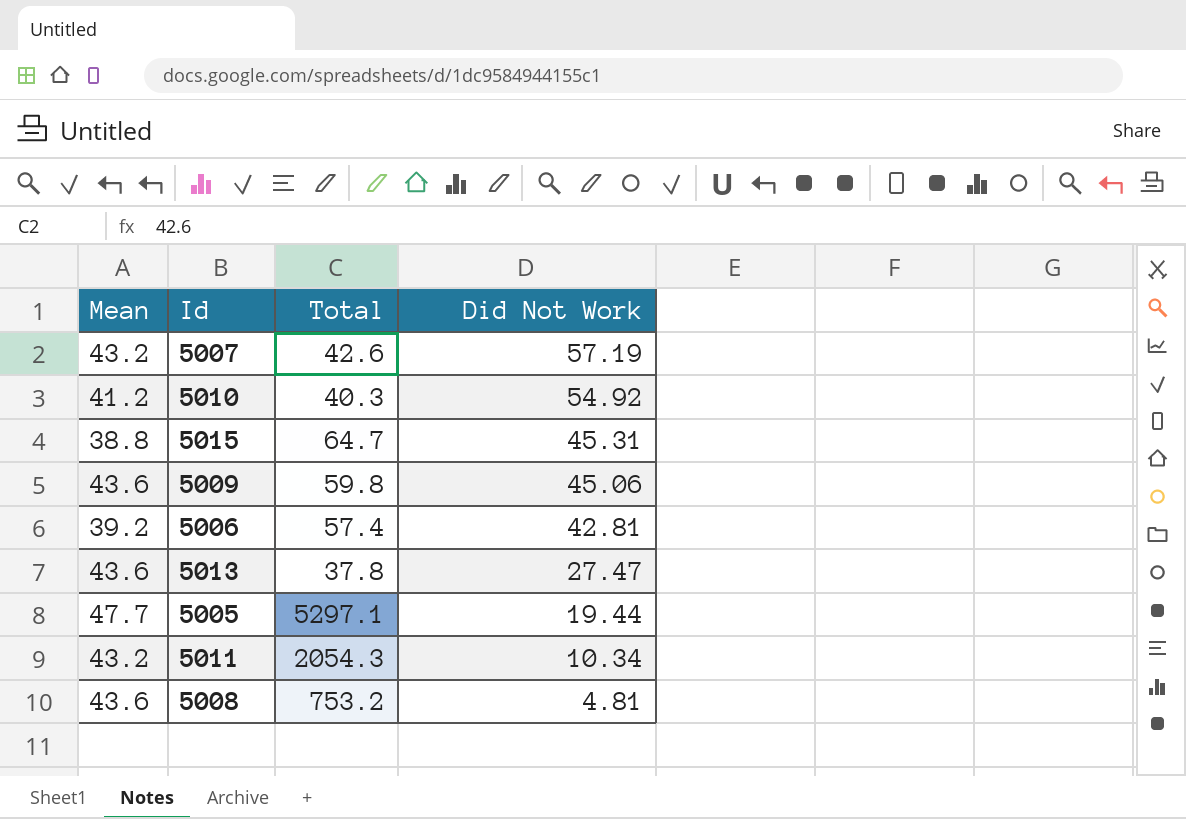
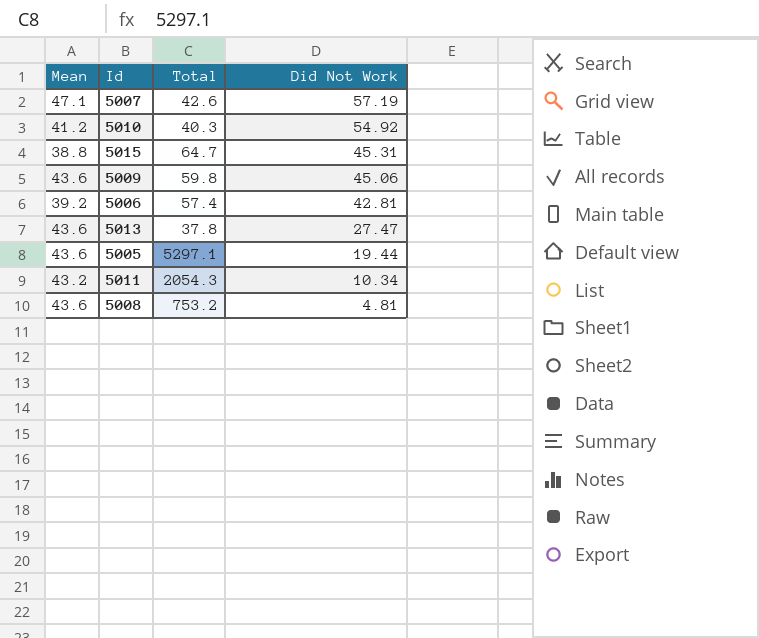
5007 | Mean: 43.2 -> 47.1
5005 | Mean: 47.7 -> 43.6

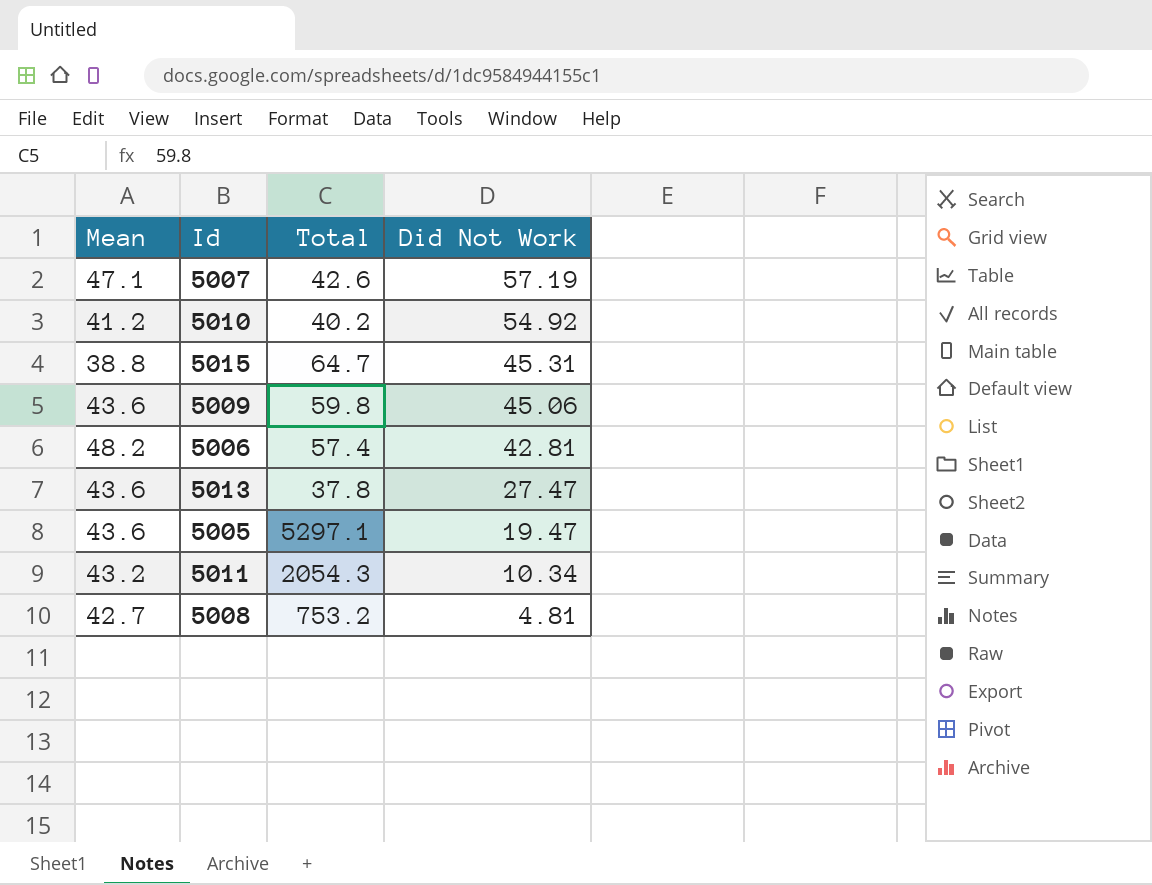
5010 | Total: 40.3 -> 40.2
5006 | Mean: 39.2 -> 48.2
5005 | Did Not Work: 19.44 -> 19.47
5008 | Mean: 43.6 -> 42.7

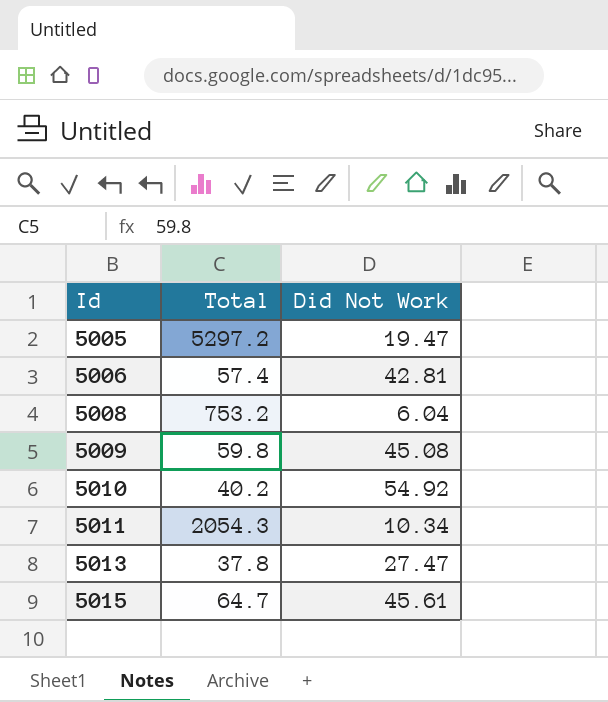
row order: Did Not Work descending -> Id ascending
column Mean | position: 1 -> none
row 5007: 47.1 | 42.6 | 57.19 -> none
5005 | Total: 5297.1 -> 5297.2
5008 | Did Not Work: 4.81 -> 6.04
5009 | Did Not Work: 45.06 -> 45.08
5015 | Did Not Work: 45.31 -> 45.61

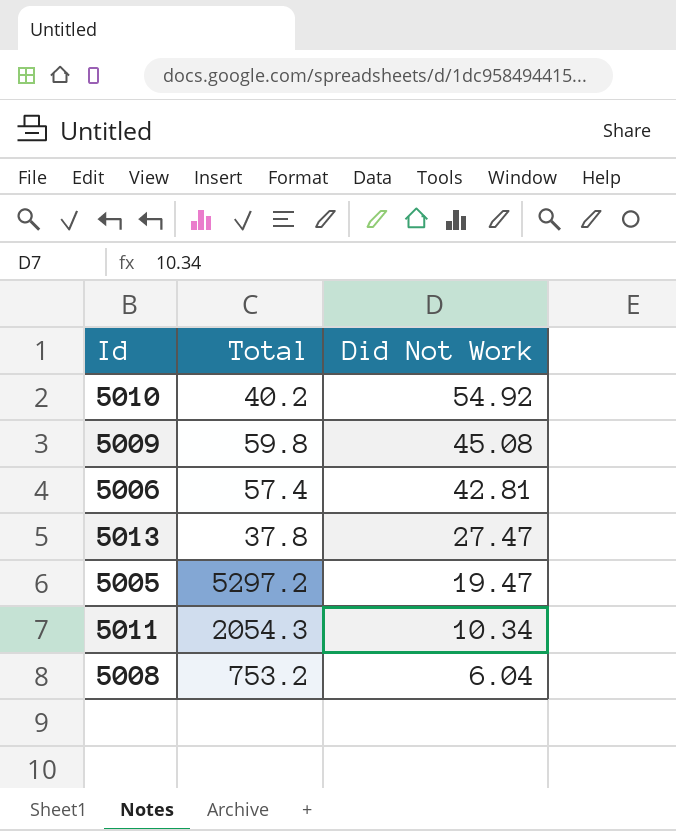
row order: Id ascending -> Did Not Work descending
row 5015: 64.7 | 45.61 -> none

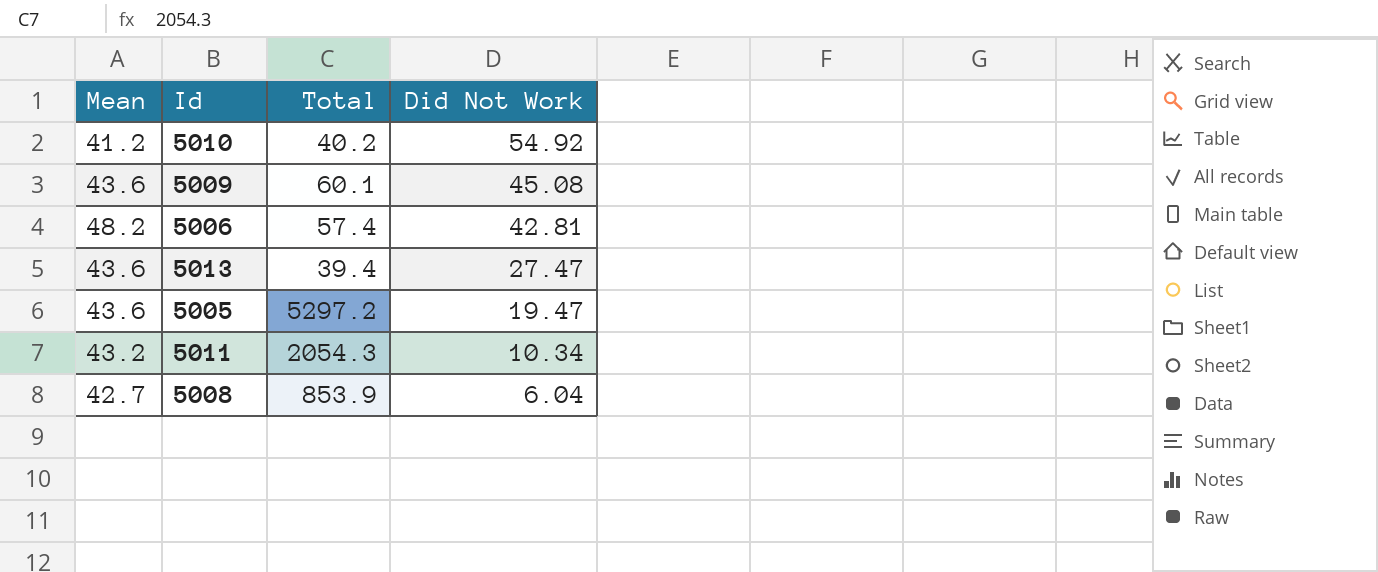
column Mean | position: none -> 1
5009 | Total: 59.8 -> 60.1
5013 | Total: 37.8 -> 39.4
5008 | Total: 753.2 -> 853.9

